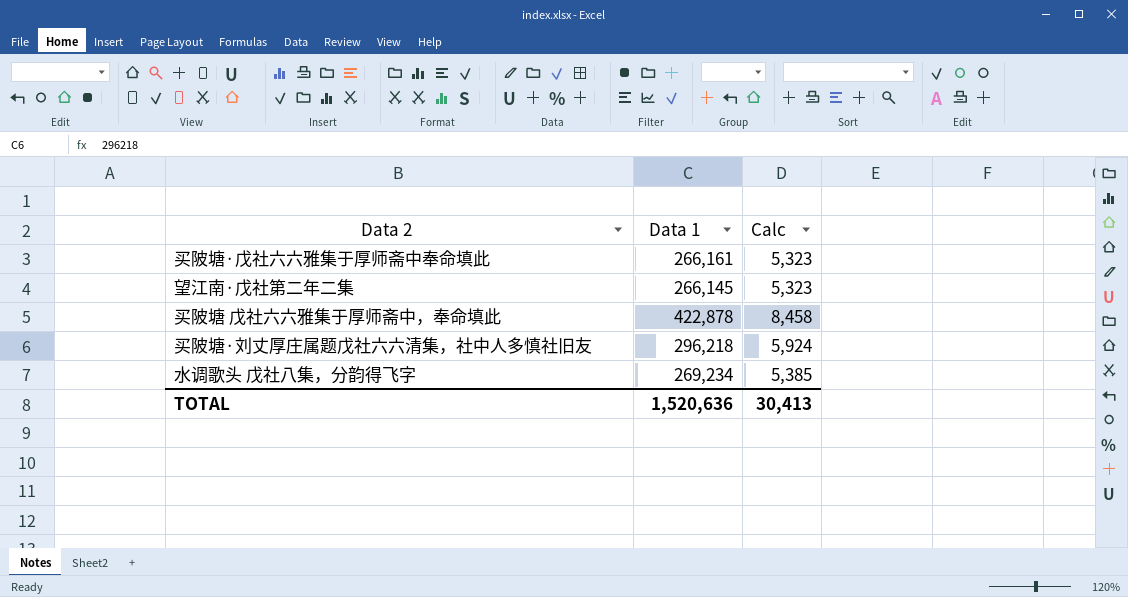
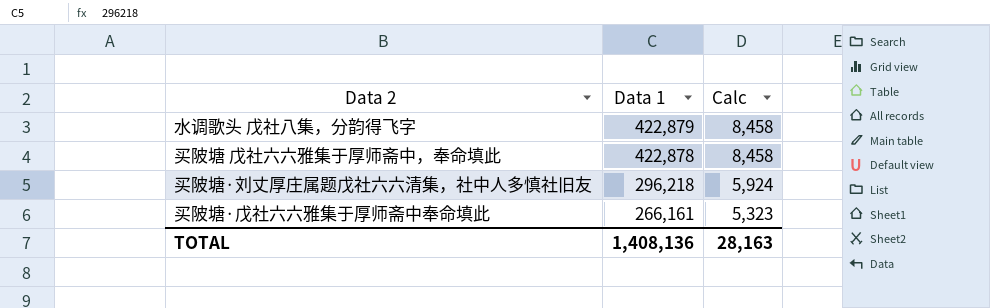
row order: none -> Data 1 descending
row 望江南·戊社第二年二集: 266,145 | 5,323 -> none
水调歌头 戊社八集，分韵得飞字 | Data 1: 269,234 -> 422,879
水调歌头 戊社八集，分韵得飞字 | Calc: 5,385 -> 8,458
TOTAL | Data 1: 1,520,636 -> 1,408,136
TOTAL | Calc: 30,413 -> 28,163

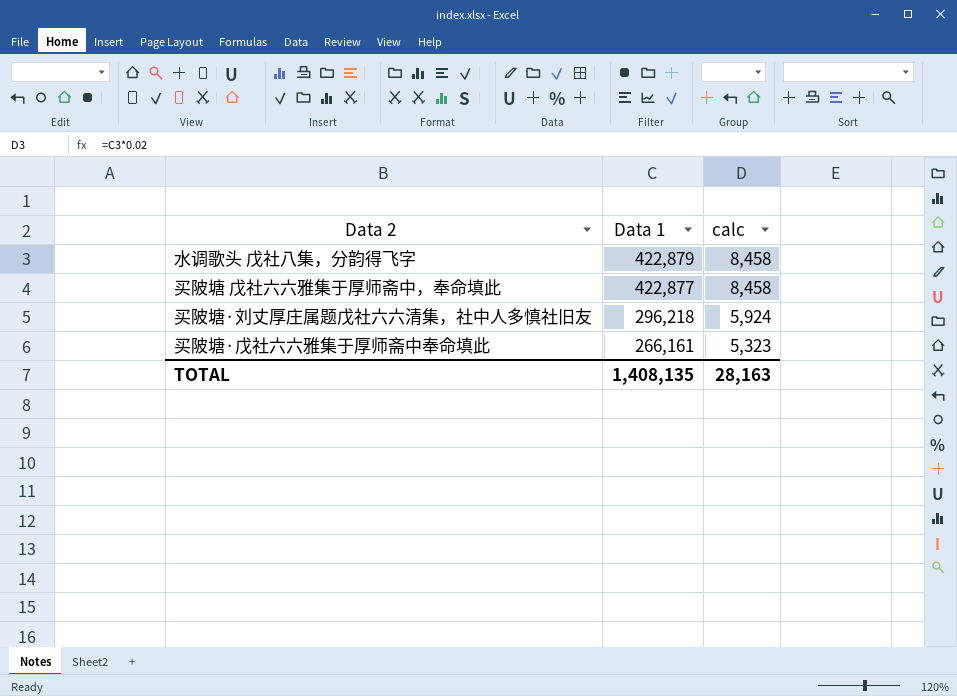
column name: Calc -> calc
买陂塘 戊社六六雅集于厚师斋中，奉命填此 | Data 1: 422,878 -> 422,877
TOTAL | Data 1: 1,408,136 -> 1,408,135

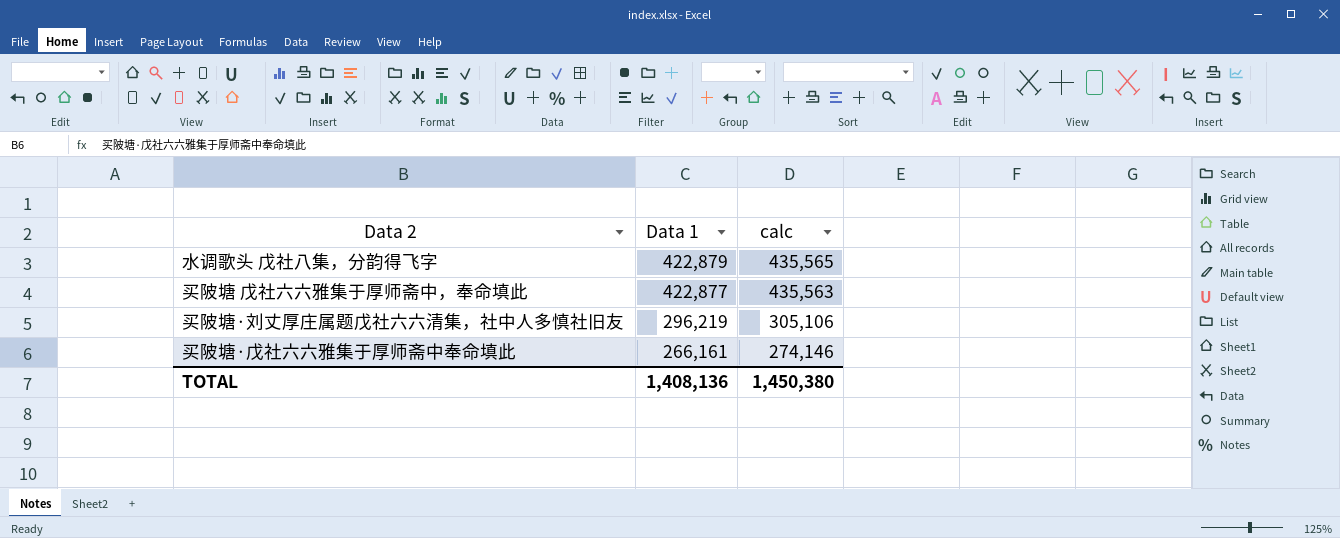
column calc | formula: [Data 1] * 0.02 -> [Data 1] * 1.03
买陂塘·刘丈厚庄属题戊社六六清集，社中人多慎社旧友 | Data 1: 296,218 -> 296,219
TOTAL | Data 1: 1,408,135 -> 1,408,136
TOTAL | calc: 28,163 -> 1,450,380

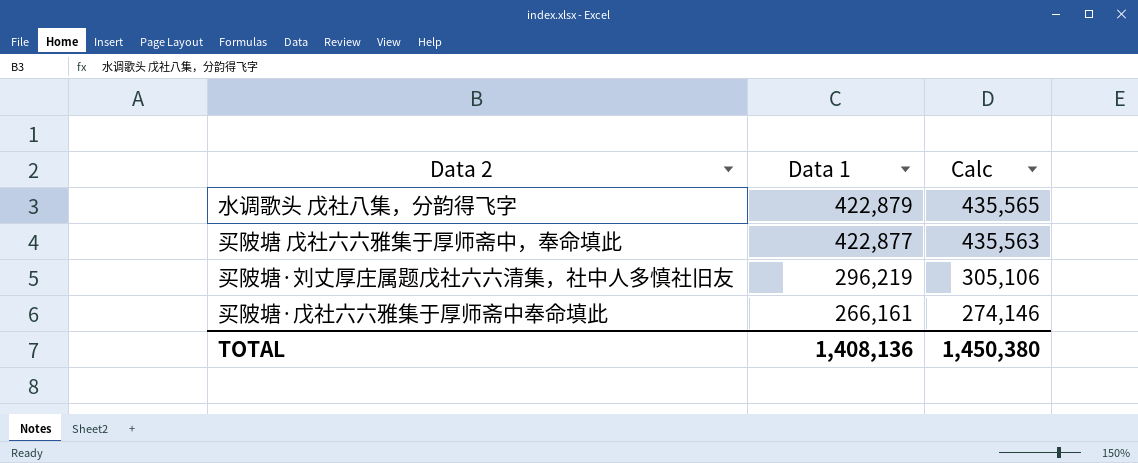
column name: calc -> Calc

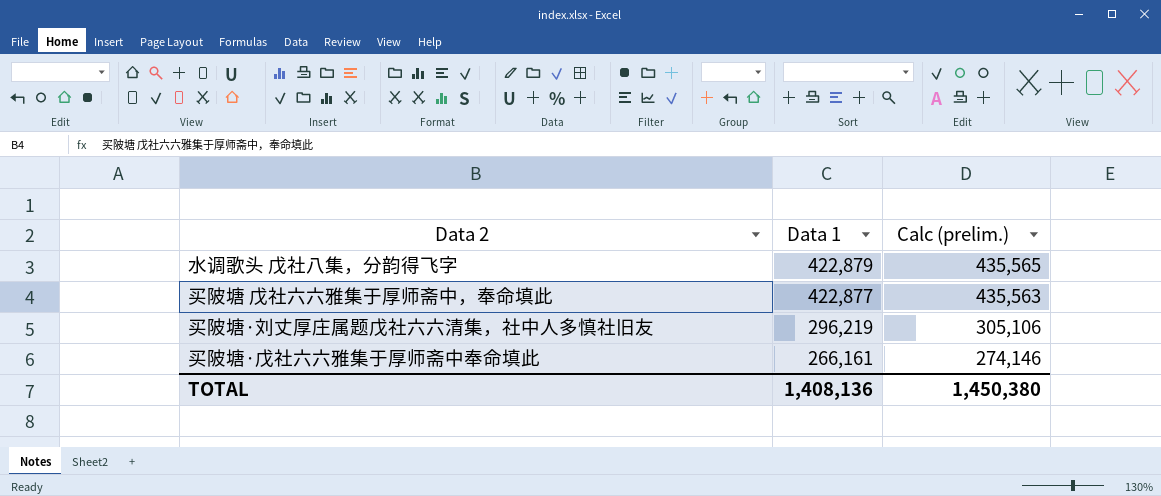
column name: Calc -> Calc (prelim.)

